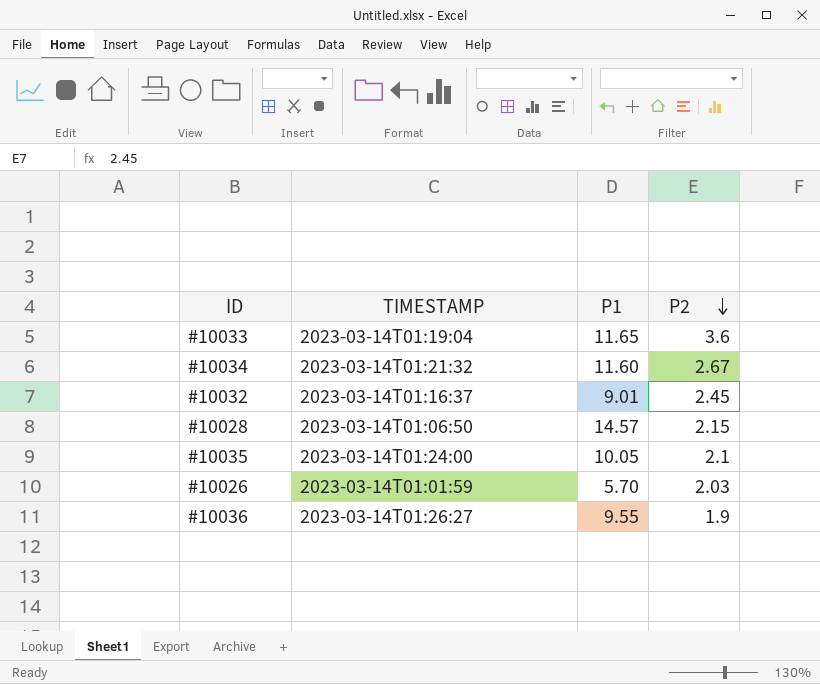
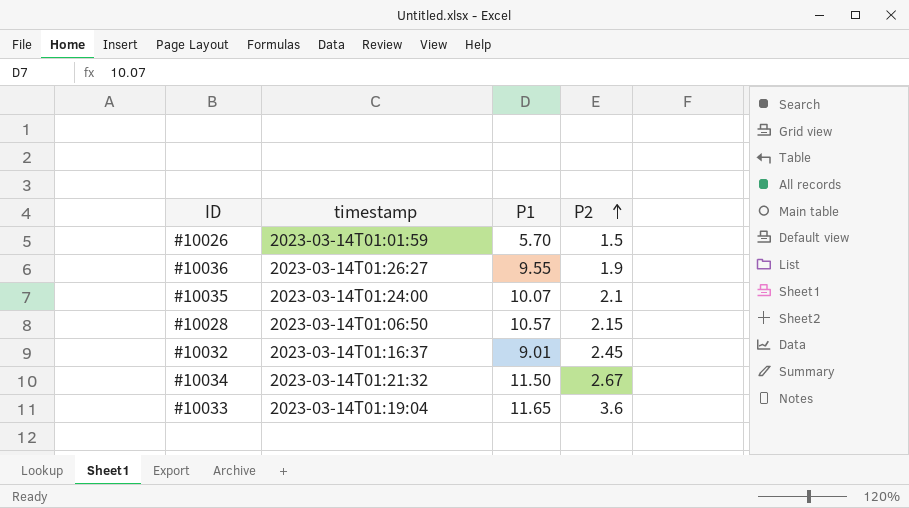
row order: P2 descending -> P2 ascending
column name: TIMESTAMP -> timestamp
#10026 | P2: 2.03 -> 1.5
#10035 | P1: 10.05 -> 10.07
#10028 | P1: 14.57 -> 10.57
#10034 | P1: 11.60 -> 11.50

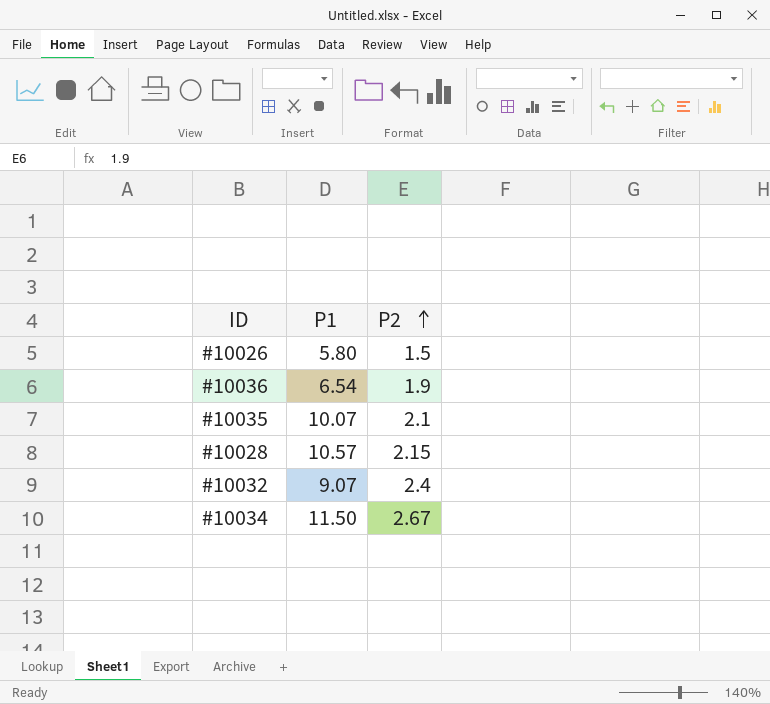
column timestamp | position: 2 -> none
row #10033: 2023-03-14T01:19:04 | 11.65 | 3.6 -> none
#10026 | P1: 5.70 -> 5.80
#10036 | P1: 9.55 -> 6.54
#10032 | P1: 9.01 -> 9.07
#10032 | P2: 2.45 -> 2.4

